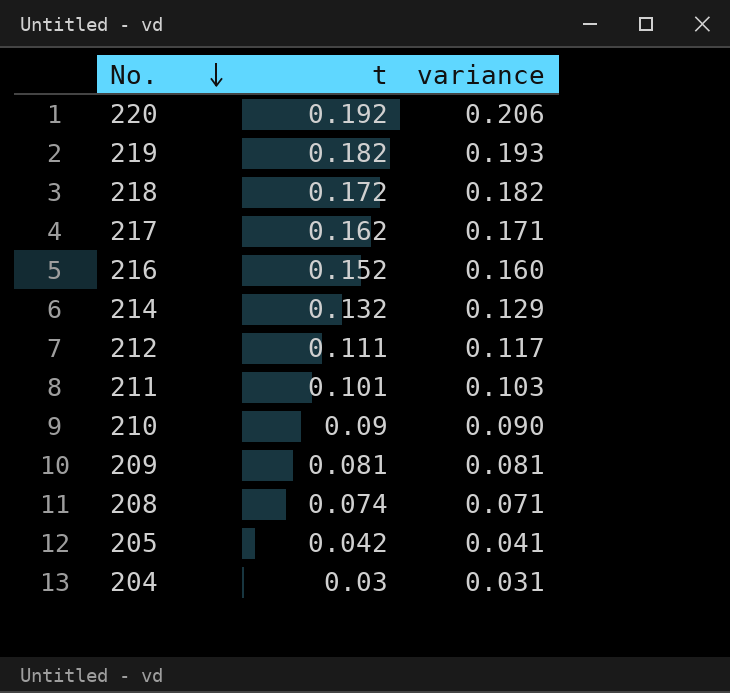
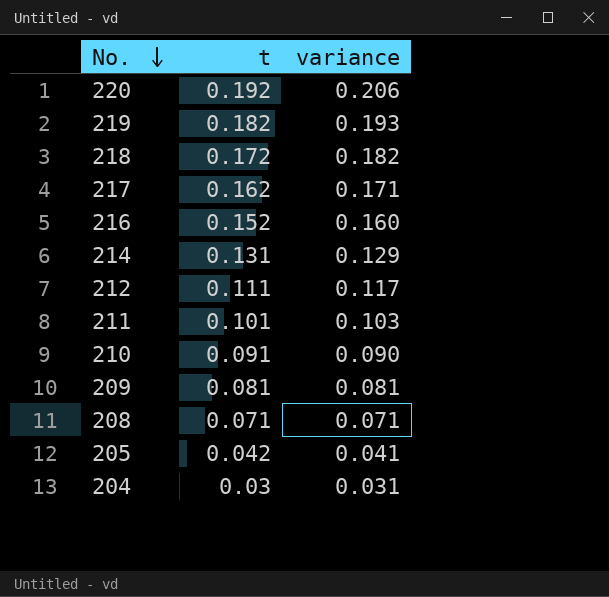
214 | t: 0.132 -> 0.131
210 | t: 0.09 -> 0.091
208 | t: 0.074 -> 0.071

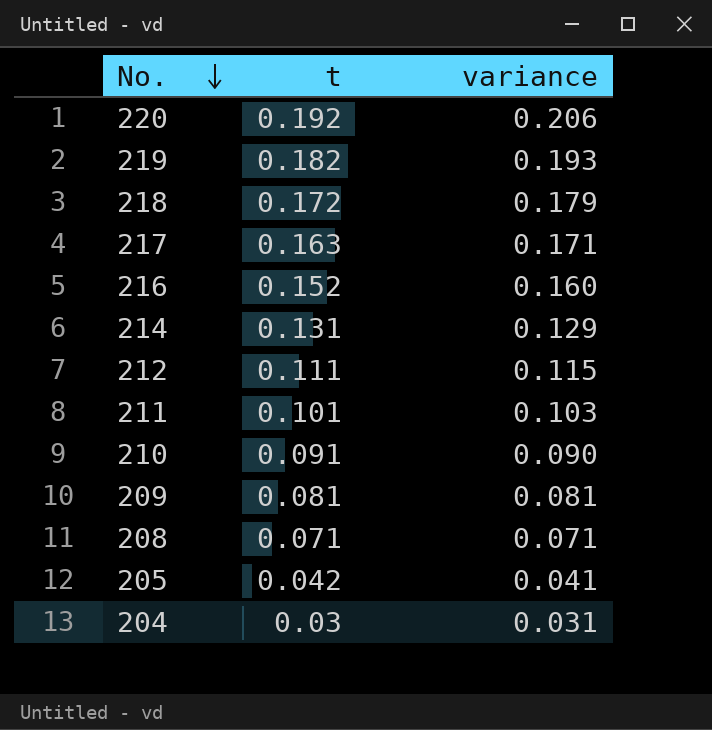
218 | variance: 0.182 -> 0.179
217 | t: 0.162 -> 0.163
212 | variance: 0.117 -> 0.115

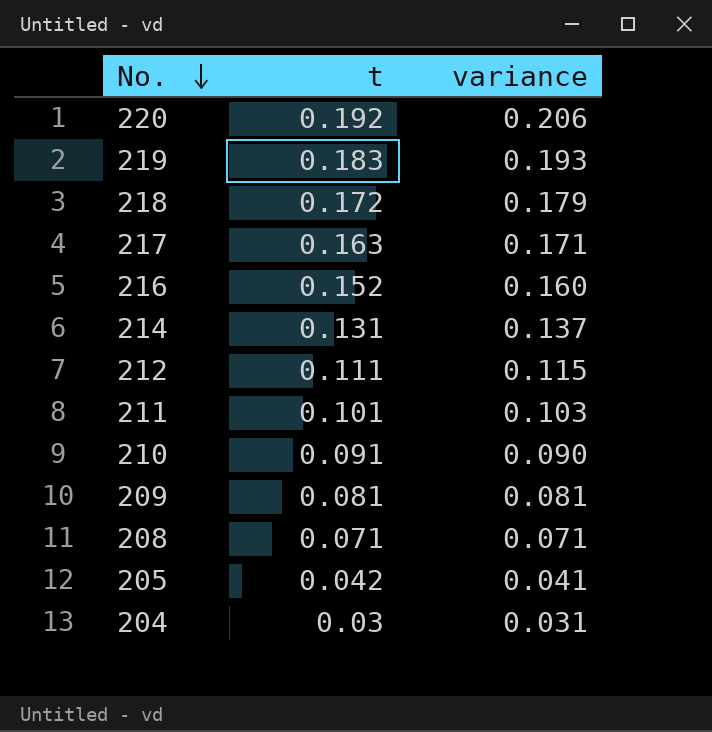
219 | t: 0.182 -> 0.183
214 | variance: 0.129 -> 0.137

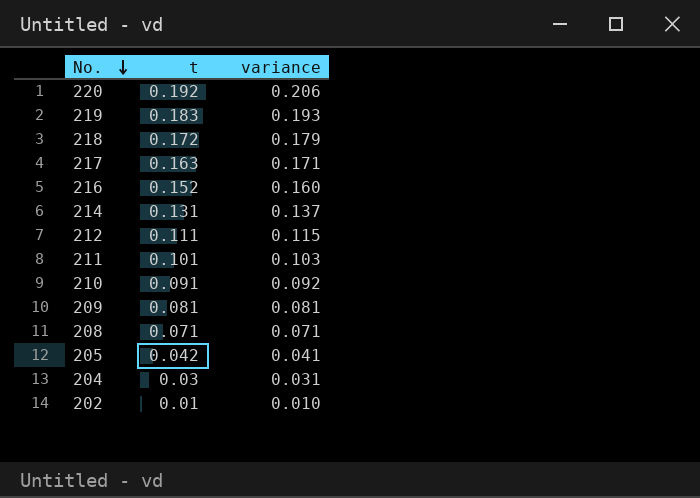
210 | variance: 0.090 -> 0.092
row 202: none -> 0.01 | 0.010

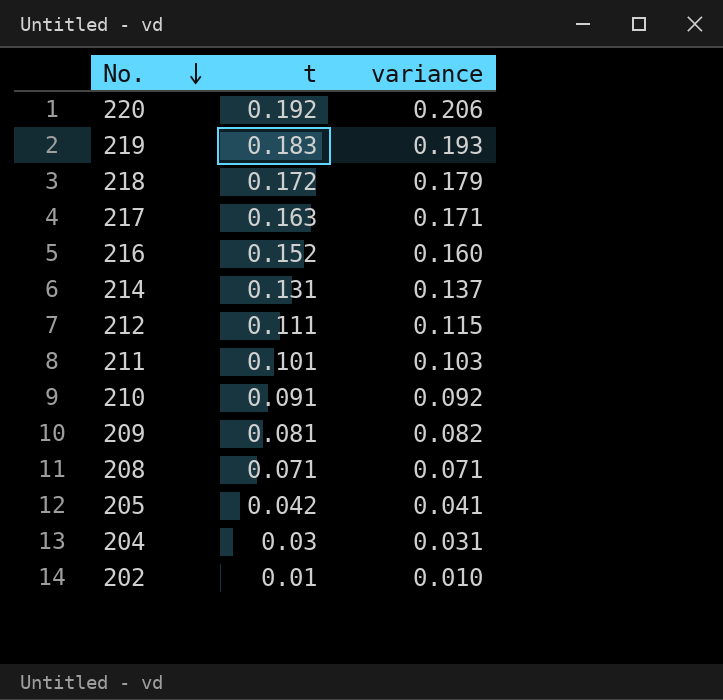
209 | variance: 0.081 -> 0.082

